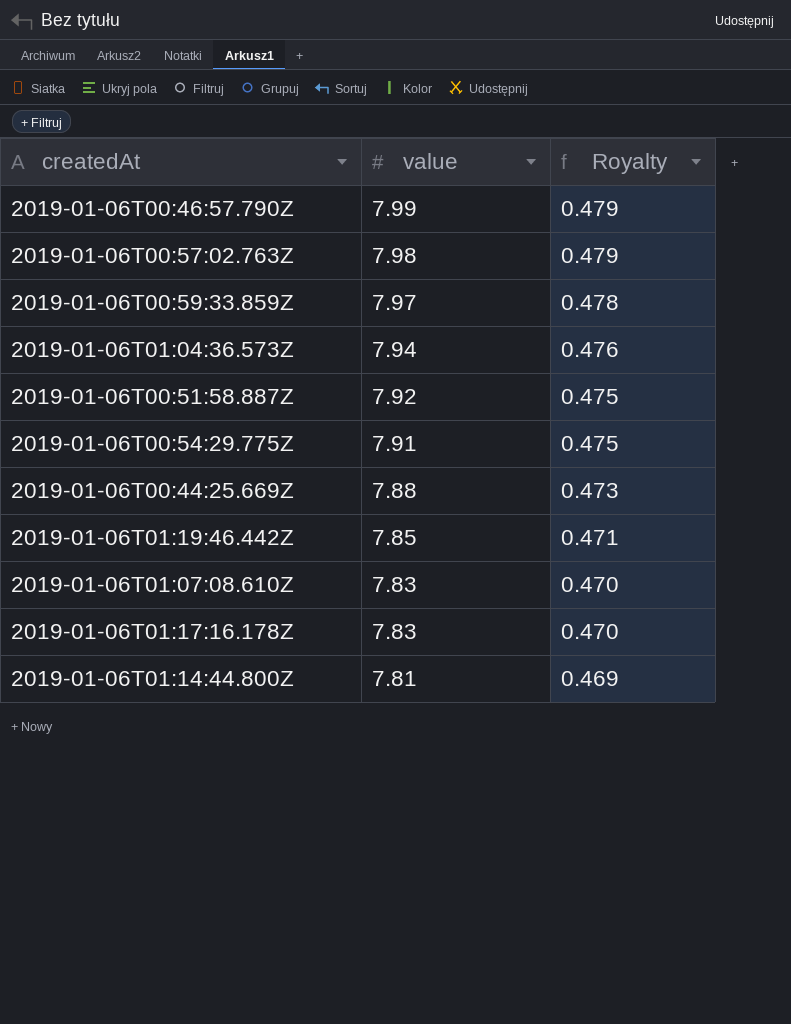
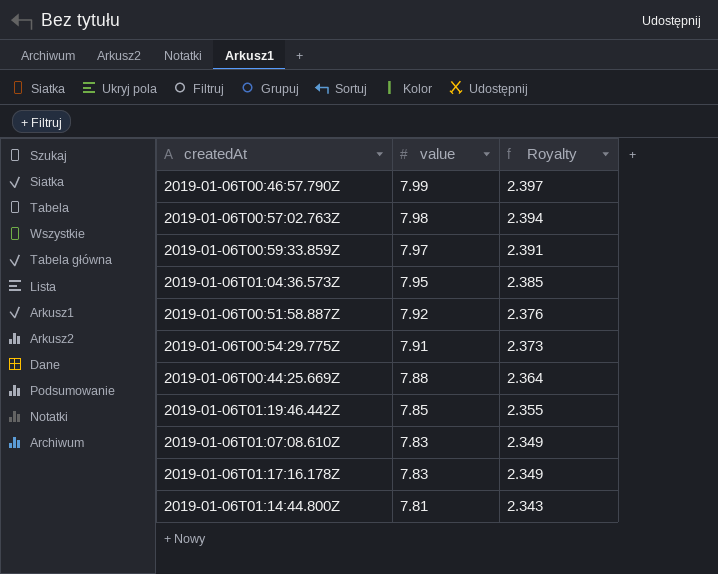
column Royalty | formula: [value] * 0.06 -> [value] * 0.3
2019-01-06T01:04:36.573Z | value: 7.94 -> 7.95

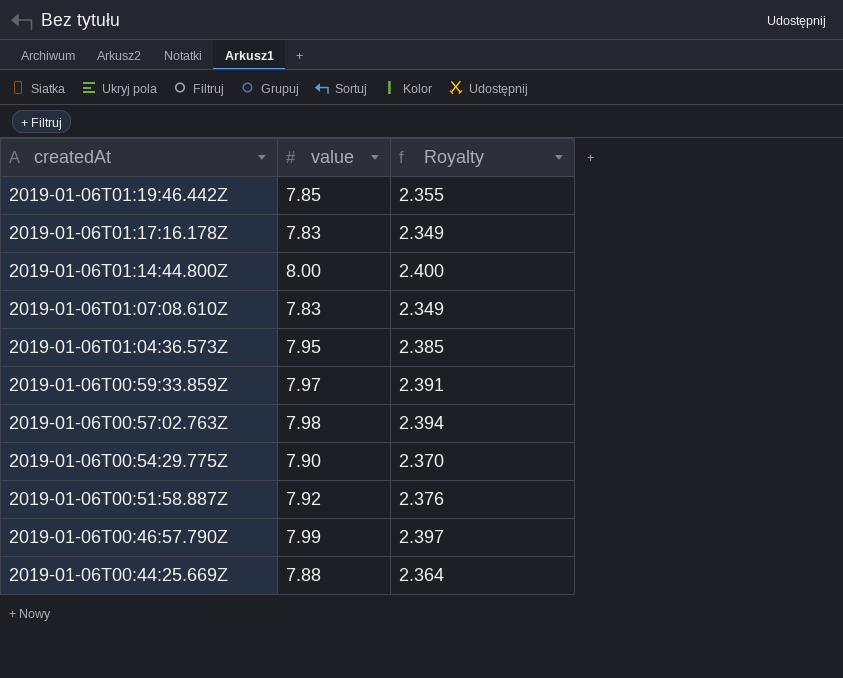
row order: value descending -> createdAt descending
2019-01-06T01:14:44.800Z | value: 7.81 -> 8.00
2019-01-06T01:14:44.800Z | Royalty: 2.343 -> 2.400
2019-01-06T00:54:29.775Z | value: 7.91 -> 7.90
2019-01-06T00:54:29.775Z | Royalty: 2.373 -> 2.370

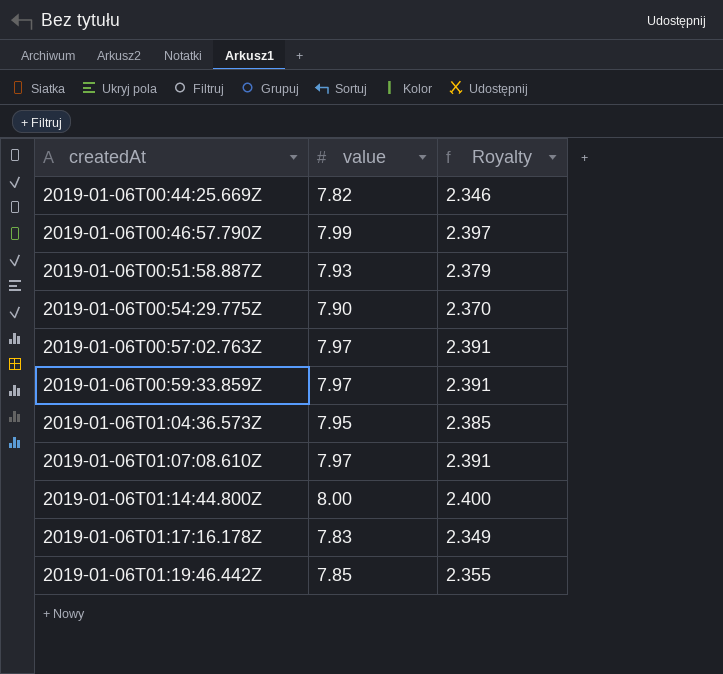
row order: createdAt descending -> createdAt ascending
2019-01-06T00:44:25.669Z | value: 7.88 -> 7.82
2019-01-06T00:44:25.669Z | Royalty: 2.364 -> 2.346
2019-01-06T00:51:58.887Z | value: 7.92 -> 7.93
2019-01-06T00:51:58.887Z | Royalty: 2.376 -> 2.379
2019-01-06T00:57:02.763Z | value: 7.98 -> 7.97
2019-01-06T00:57:02.763Z | Royalty: 2.394 -> 2.391
2019-01-06T01:07:08.610Z | value: 7.83 -> 7.97
2019-01-06T01:07:08.610Z | Royalty: 2.349 -> 2.391

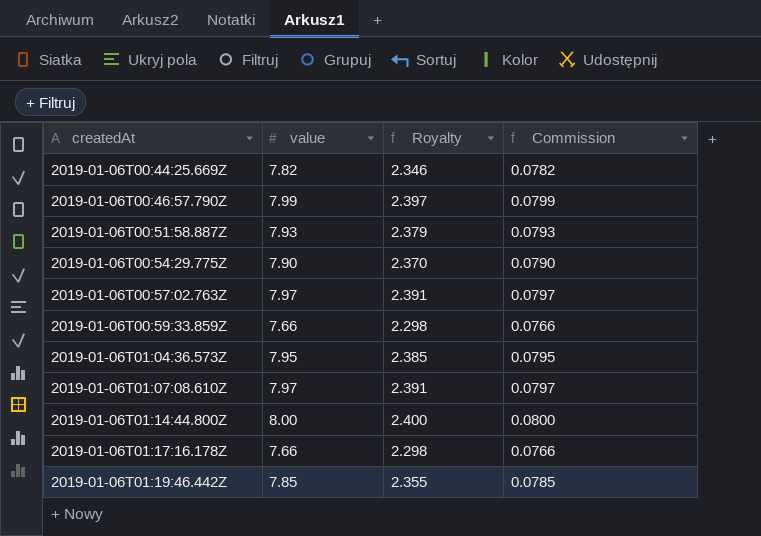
column Commission | formula: none -> [value] * 0.01
2019-01-06T00:59:33.859Z | value: 7.97 -> 7.66
2019-01-06T00:59:33.859Z | Royalty: 2.391 -> 2.298
2019-01-06T01:17:16.178Z | value: 7.83 -> 7.66
2019-01-06T01:17:16.178Z | Royalty: 2.349 -> 2.298

